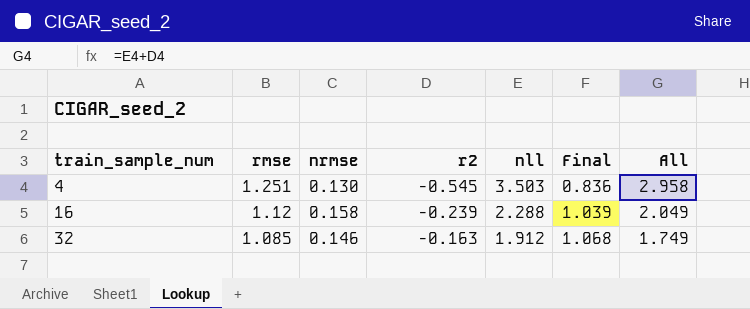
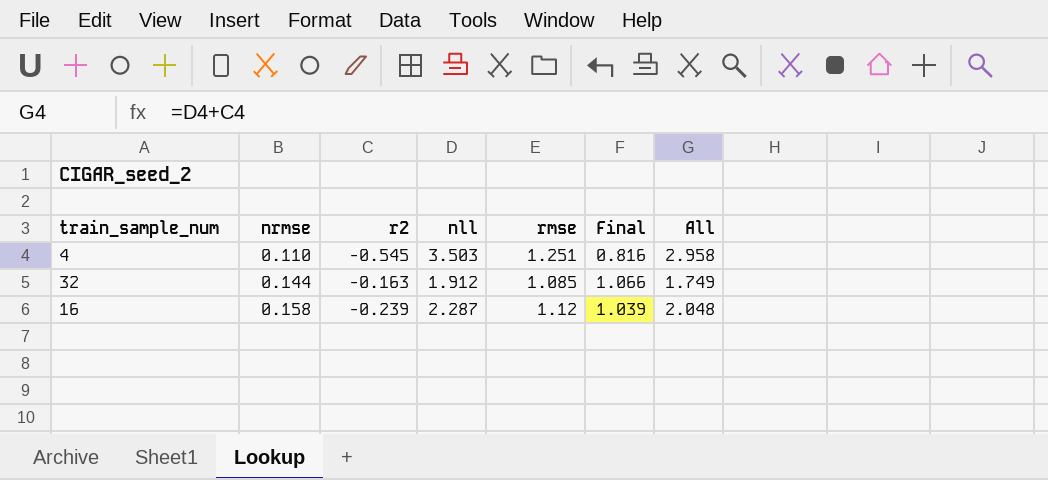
row order: train_sample_num ascending -> nrmse ascending
column rmse | position: 2 -> 5
4 | nrmse: 0.130 -> 0.110
4 | Final: 0.836 -> 0.816
32 | nrmse: 0.146 -> 0.144
32 | Final: 1.068 -> 1.066
16 | nll: 2.288 -> 2.287
16 | All: 2.049 -> 2.048

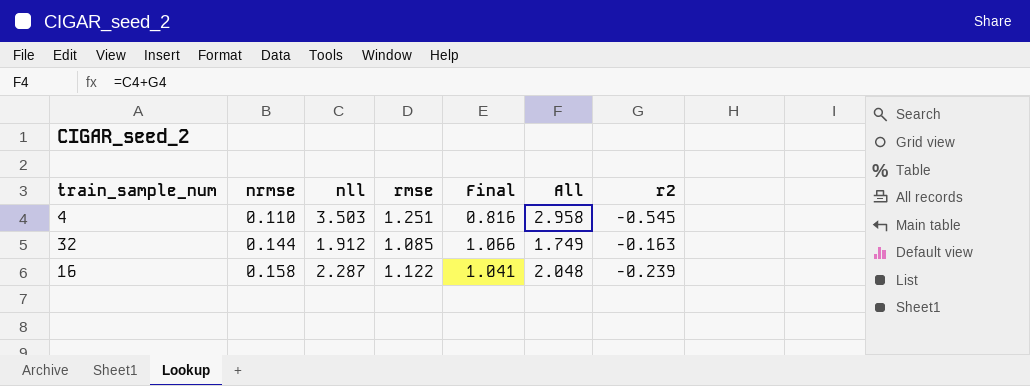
column r2 | position: 3 -> 7
16 | rmse: 1.12 -> 1.122
16 | Final: 1.039 -> 1.041

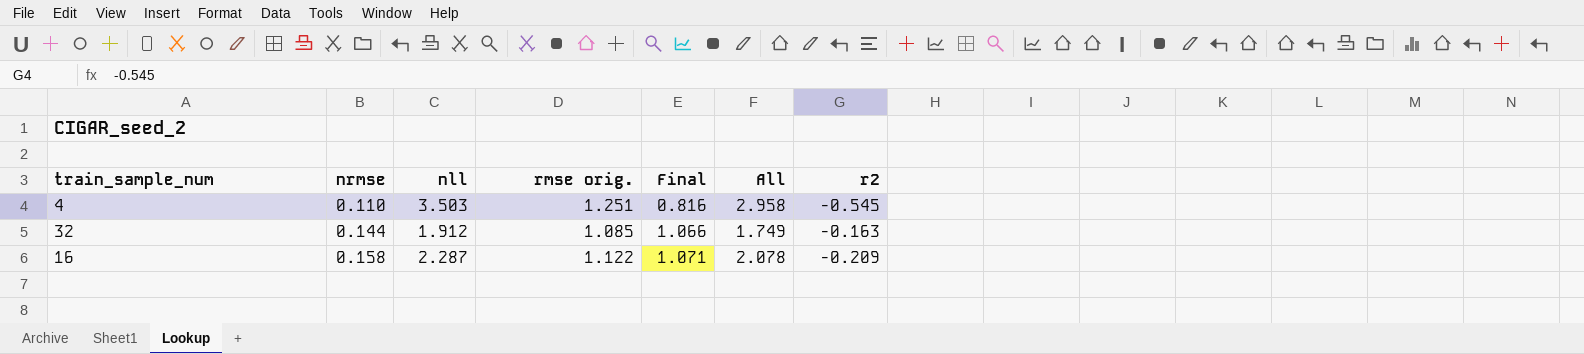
column name: rmse -> rmse orig.
16 | Final: 1.041 -> 1.071
16 | All: 2.048 -> 2.078
16 | r2: -0.239 -> -0.209

